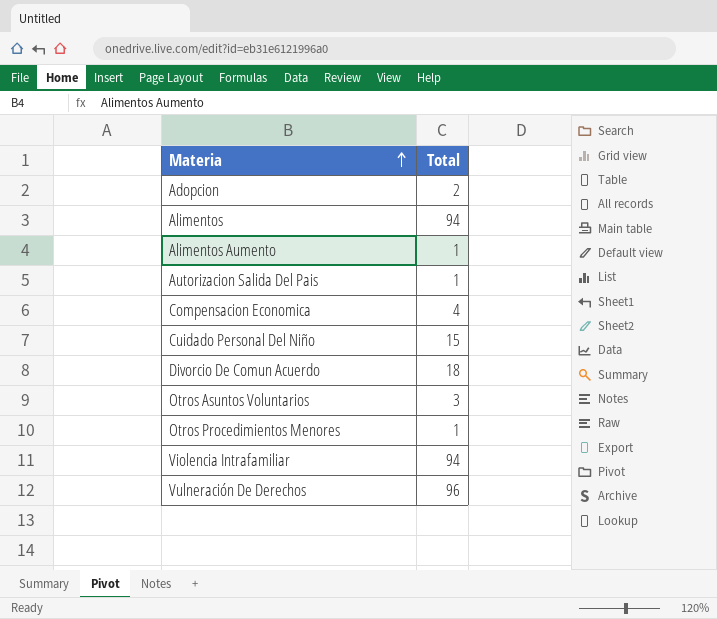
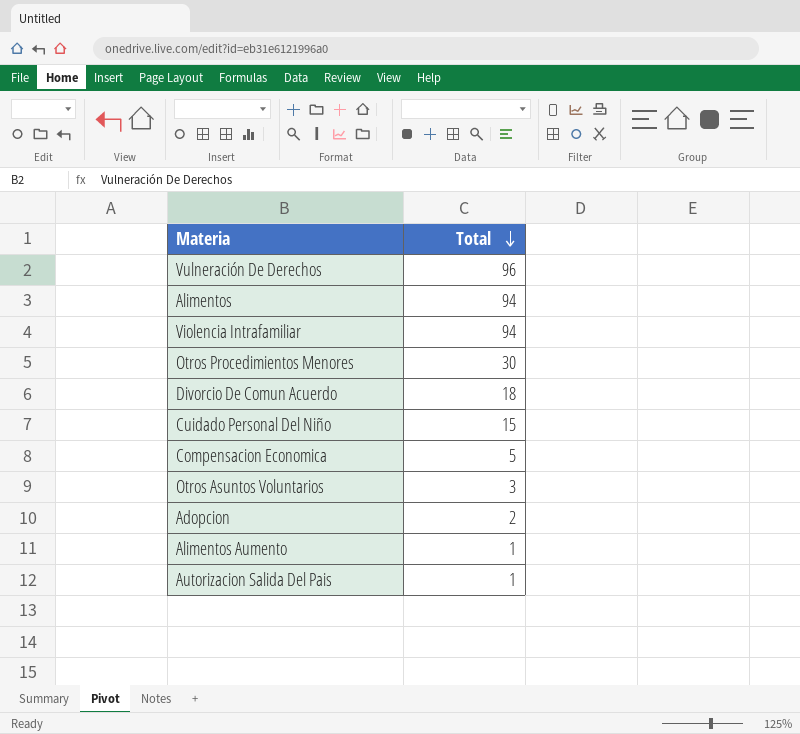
row order: Materia ascending -> Total descending
Otros Procedimientos Menores | Total: 1 -> 30
Compensacion Economica | Total: 4 -> 5

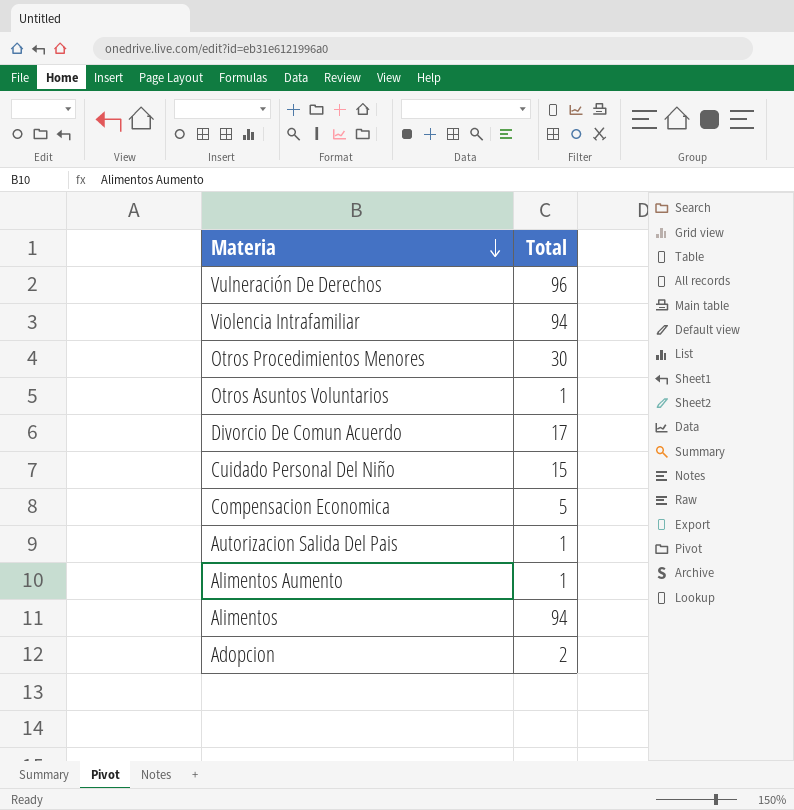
row order: Total descending -> Materia descending
Otros Asuntos Voluntarios | Total: 3 -> 1
Divorcio De Comun Acuerdo | Total: 18 -> 17

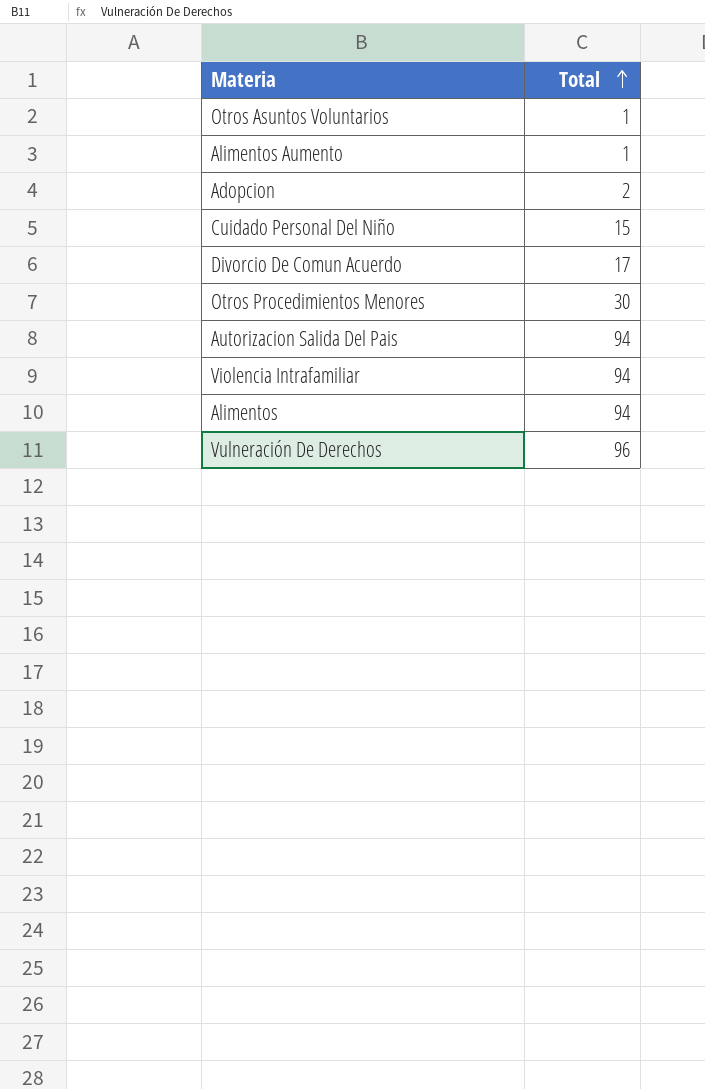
row order: Materia descending -> Total ascending
row Compensacion Economica: 5 -> none
Autorizacion Salida Del Pais | Total: 1 -> 94

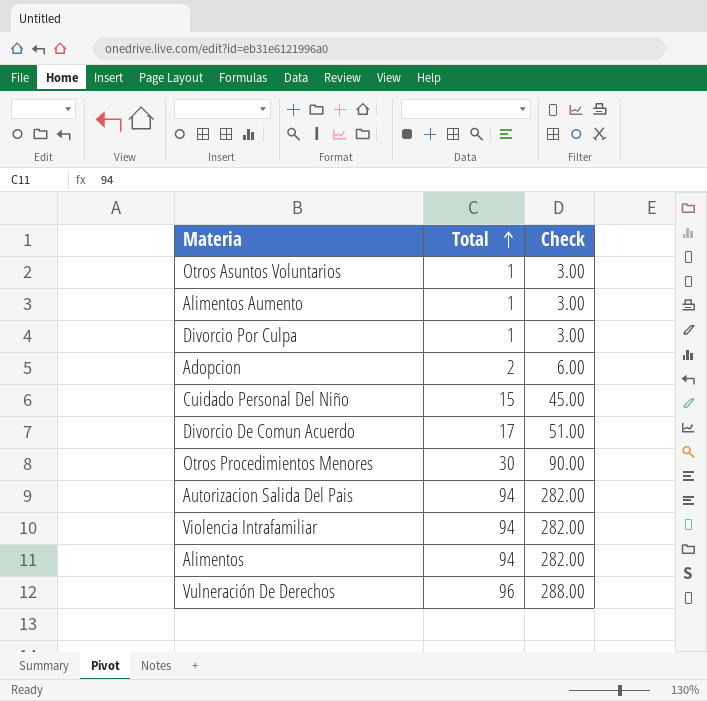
column Check | formula: none -> [Total] * 3
row Divorcio Por Culpa: none -> 1 | 3.00

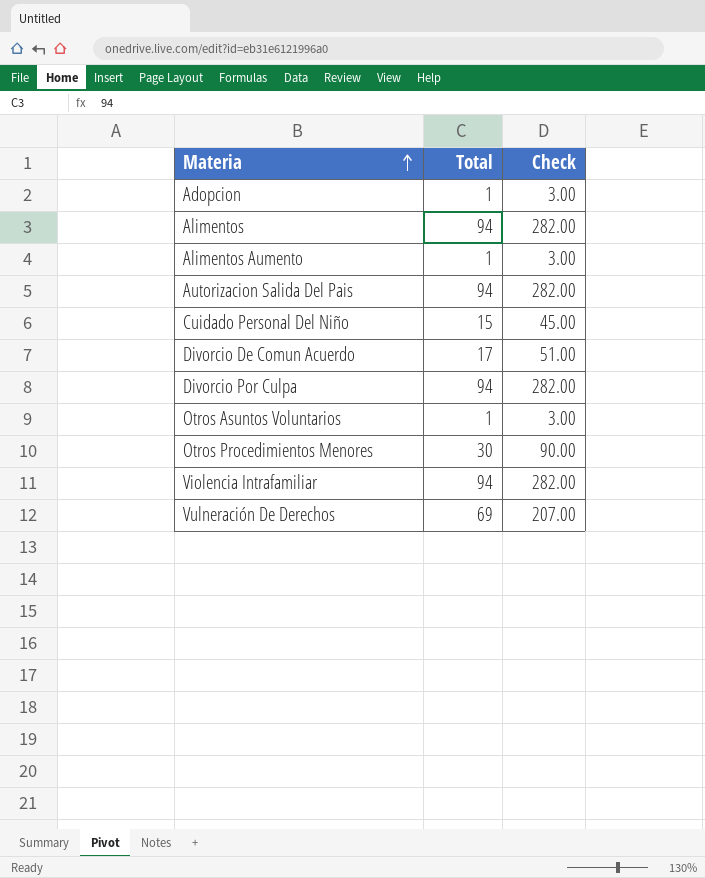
row order: Total ascending -> Materia ascending
Adopcion | Total: 2 -> 1
Adopcion | Check: 6.00 -> 3.00
Divorcio Por Culpa | Total: 1 -> 94
Divorcio Por Culpa | Check: 3.00 -> 282.00
Vulneración De Derechos | Total: 96 -> 69
Vulneración De Derechos | Check: 288.00 -> 207.00

